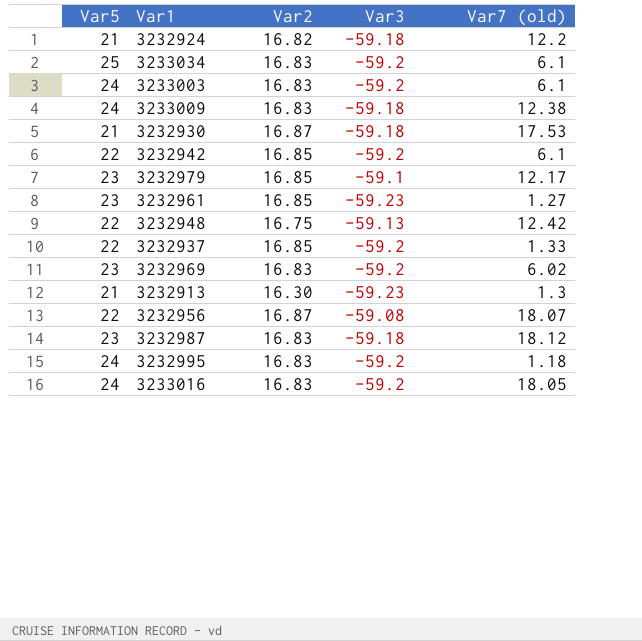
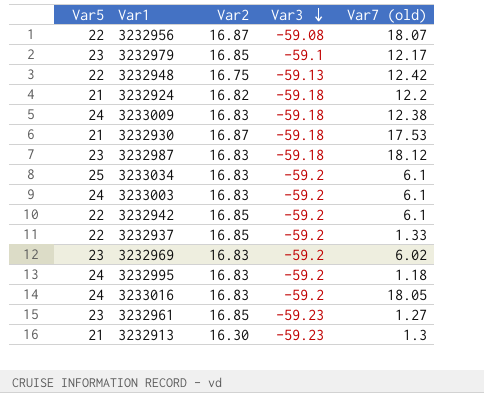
row order: none -> Var3 descending

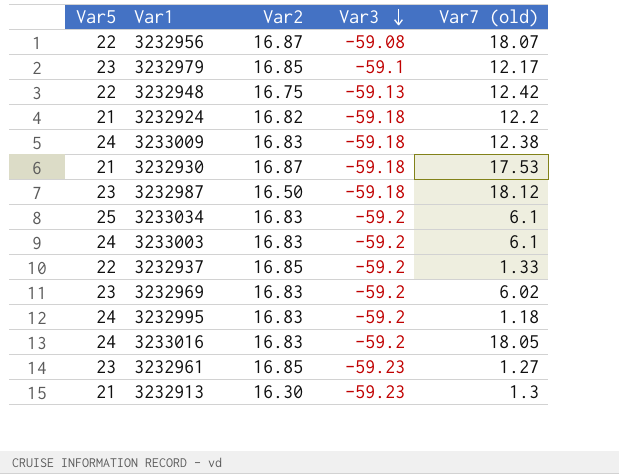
row 3232942: 22 | 16.85 | -59.2 | 6.1 -> none
3232987 | Var2: 16.83 -> 16.50

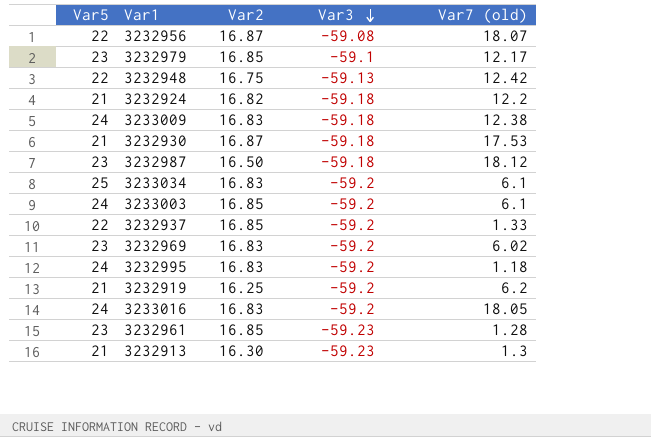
3233003 | Var2: 16.83 -> 16.85
row 3232919: none -> 21 | 16.25 | -59.2 | 6.2
3232961 | Var7 (old): 1.27 -> 1.28

